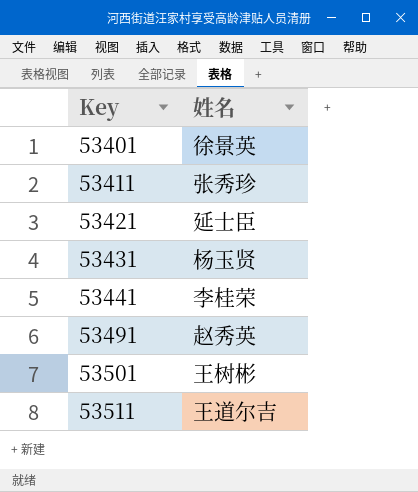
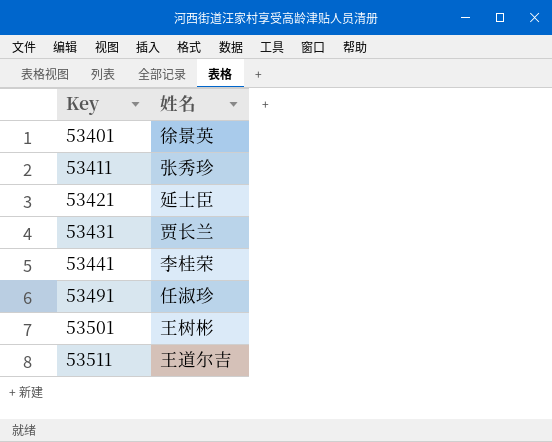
53431 | 姓名: 杨玉贤 -> 贾长兰
53491 | 姓名: 赵秀英 -> 任淑珍

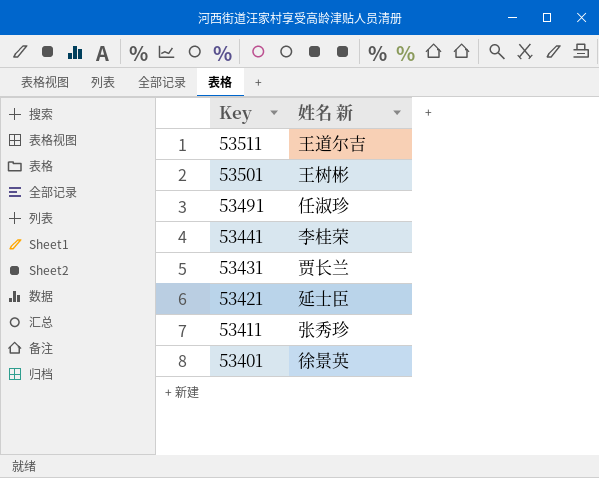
row order: Key ascending -> Key descending
column name: 姓名 -> 姓名 新

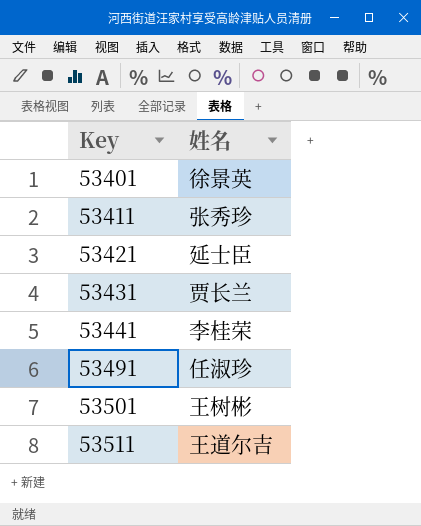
row order: Key descending -> Key ascending
column name: 姓名 新 -> 姓名

